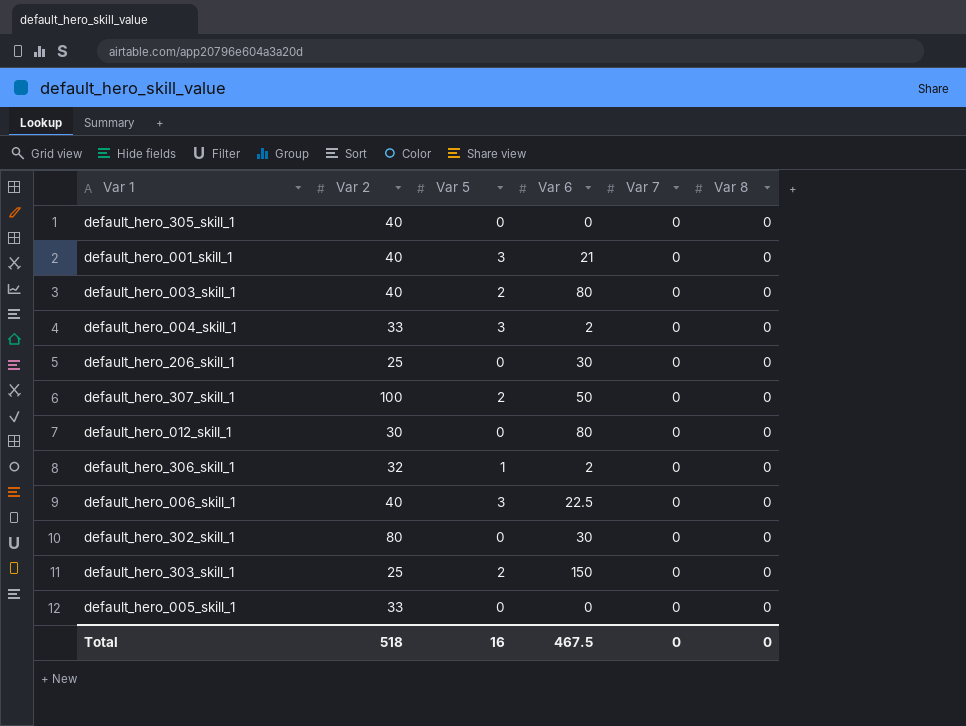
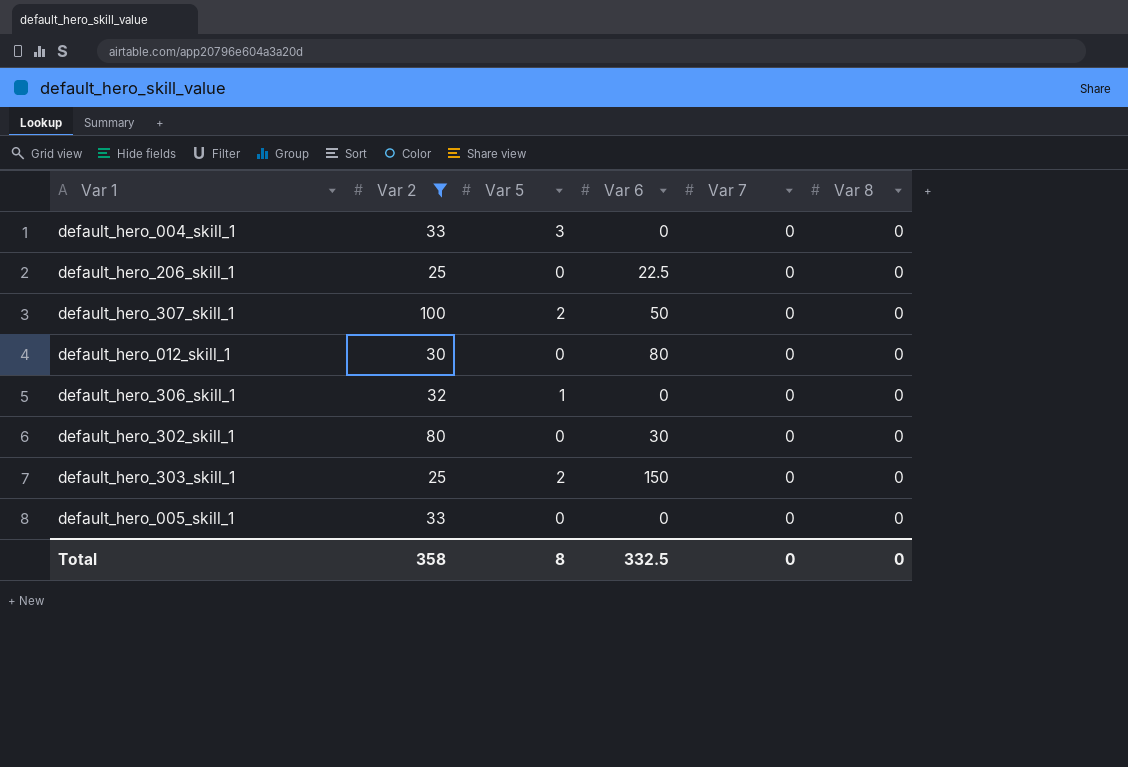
filter: none -> Var 2 != 40
default_hero_004_skill_1 | Var 6: 2 -> 0
default_hero_206_skill_1 | Var 6: 30 -> 22.5
default_hero_306_skill_1 | Var 6: 2 -> 0
Total | Var 2: 518 -> 358
Total | Var 5: 16 -> 8
Total | Var 6: 467.5 -> 332.5

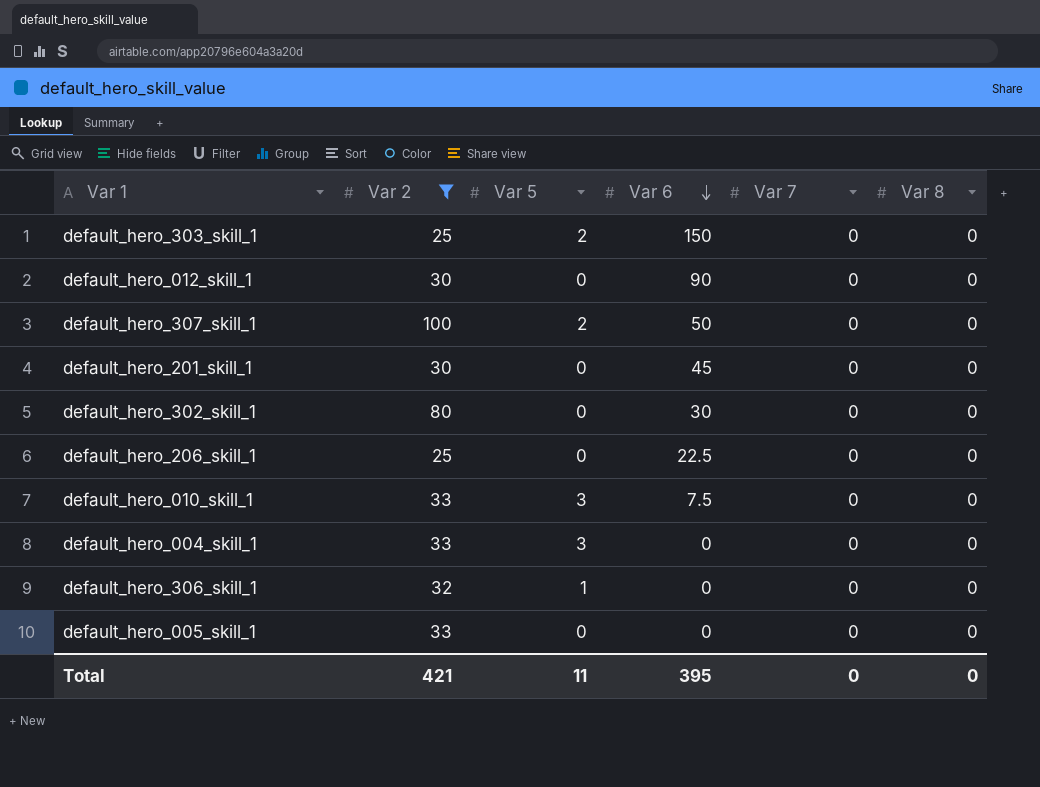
row order: none -> Var 6 descending
default_hero_012_skill_1 | Var 6: 80 -> 90
row default_hero_201_skill_1: none -> 30 | 0 | 45 | 0 | 0
row default_hero_010_skill_1: none -> 33 | 3 | 7.5 | 0 | 0
Total | Var 2: 358 -> 421
Total | Var 5: 8 -> 11
Total | Var 6: 332.5 -> 395

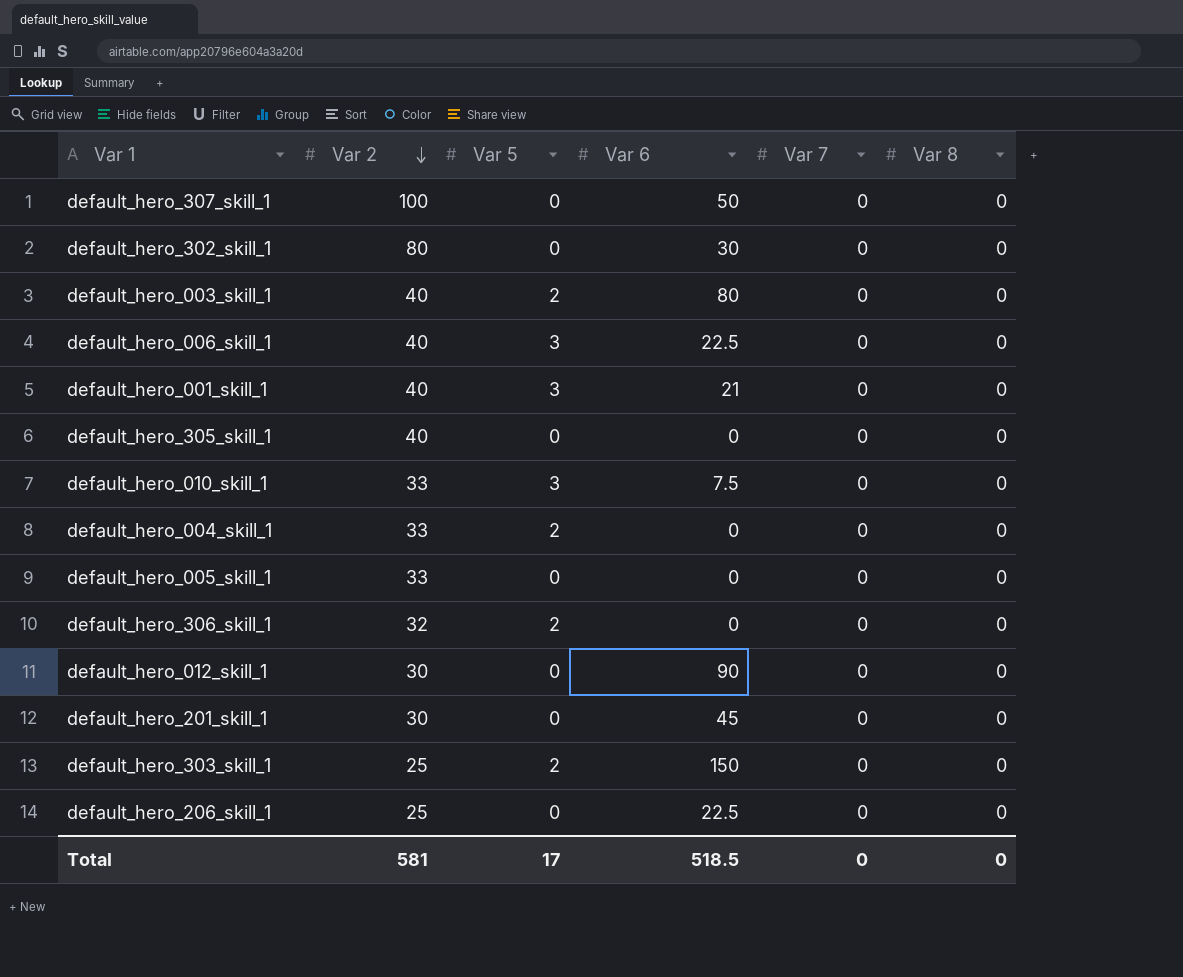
filter: Var 2 != 40 -> none
row order: Var 6 descending -> Var 2 descending
default_hero_307_skill_1 | Var 5: 2 -> 0
default_hero_004_skill_1 | Var 5: 3 -> 2
default_hero_306_skill_1 | Var 5: 1 -> 2
Total | Var 2: 421 -> 581
Total | Var 5: 11 -> 17
Total | Var 6: 395 -> 518.5

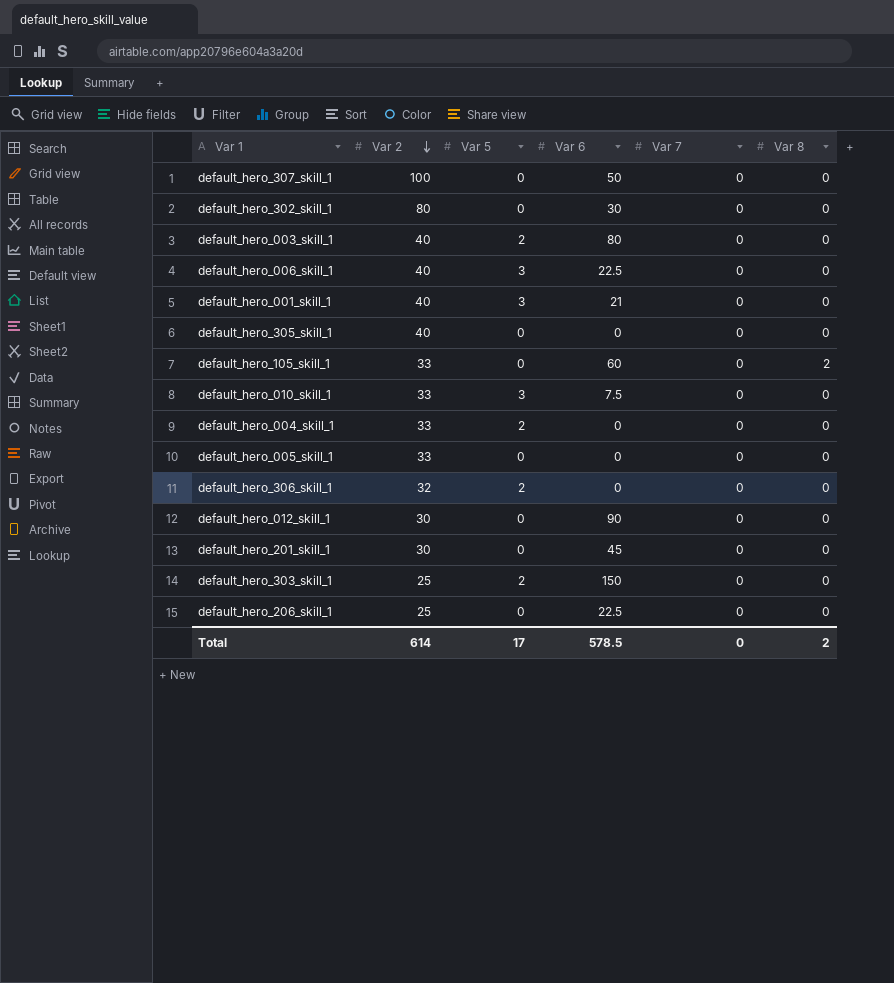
row default_hero_105_skill_1: none -> 33 | 0 | 60 | 0 | 2
Total | Var 2: 581 -> 614
Total | Var 6: 518.5 -> 578.5
Total | Var 8: 0 -> 2

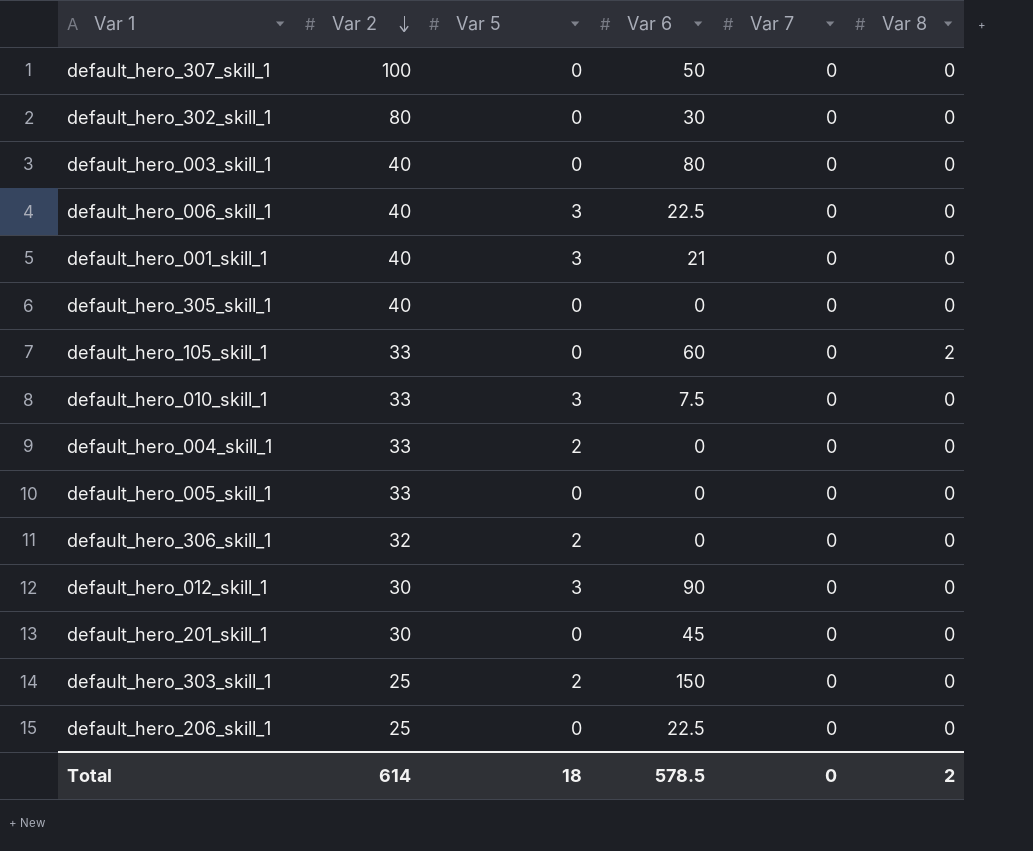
default_hero_003_skill_1 | Var 5: 2 -> 0
default_hero_012_skill_1 | Var 5: 0 -> 3
Total | Var 5: 17 -> 18

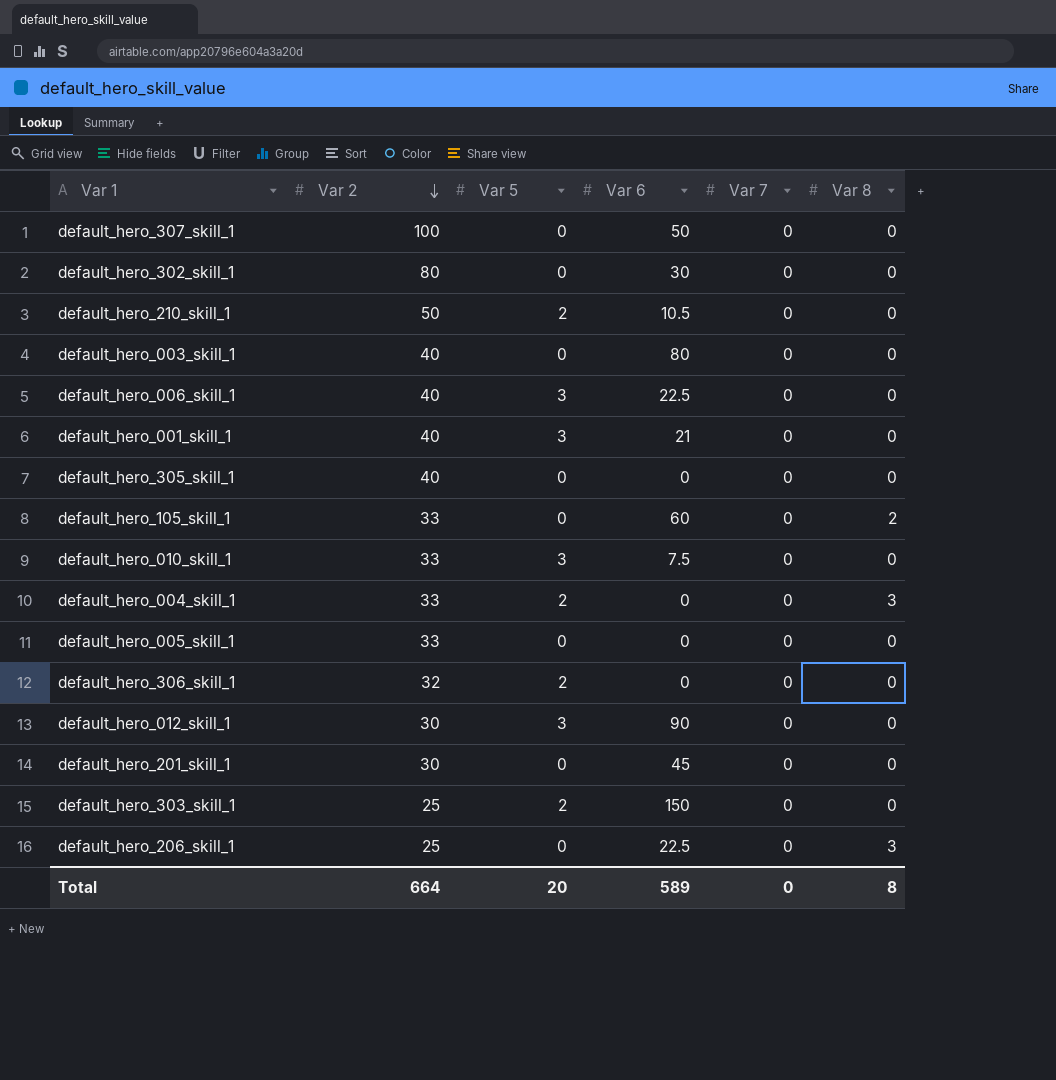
row default_hero_210_skill_1: none -> 50 | 2 | 10.5 | 0 | 0
default_hero_004_skill_1 | Var 8: 0 -> 3
default_hero_206_skill_1 | Var 8: 0 -> 3
Total | Var 2: 614 -> 664
Total | Var 5: 18 -> 20
Total | Var 6: 578.5 -> 589
Total | Var 8: 2 -> 8

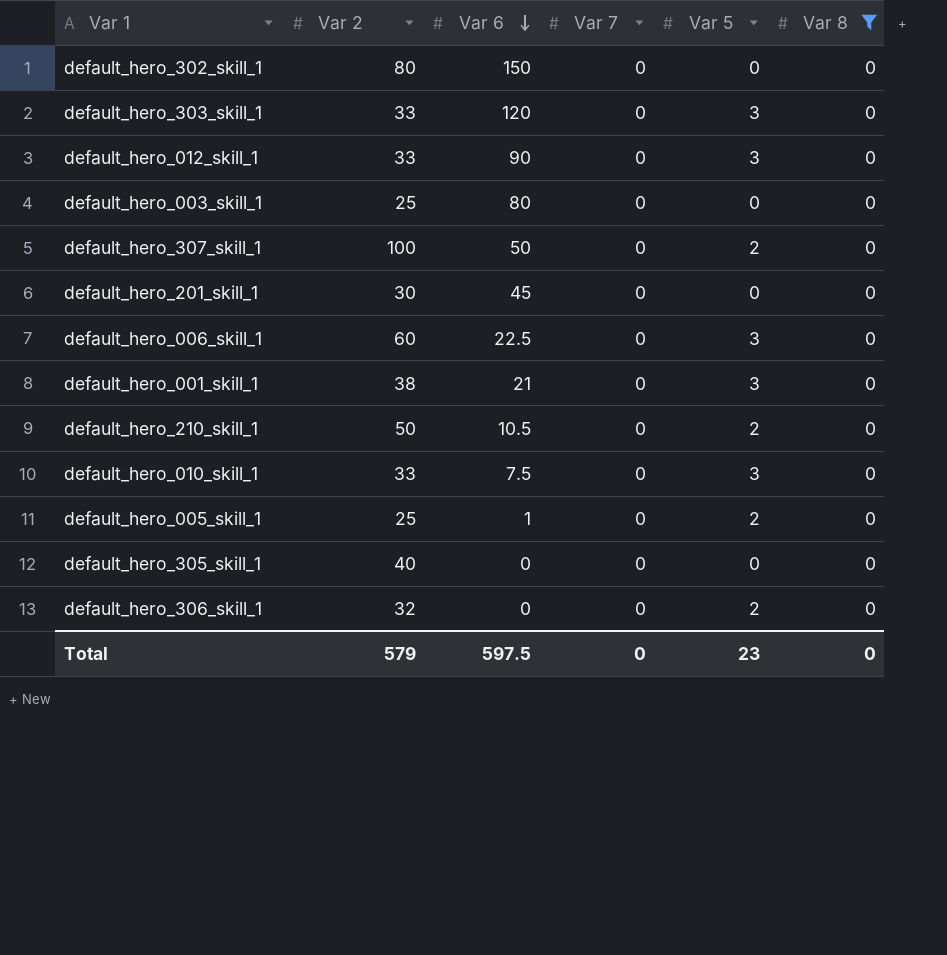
filter: none -> Var 8 = 0
row order: Var 2 descending -> Var 6 descending
column Var 5 | position: 3 -> 5
default_hero_302_skill_1 | Var 6: 30 -> 150
default_hero_303_skill_1 | Var 2: 25 -> 33
default_hero_303_skill_1 | Var 6: 150 -> 120
default_hero_303_skill_1 | Var 5: 2 -> 3
default_hero_012_skill_1 | Var 2: 30 -> 33
default_hero_003_skill_1 | Var 2: 40 -> 25
default_hero_307_skill_1 | Var 5: 0 -> 2
default_hero_006_skill_1 | Var 2: 40 -> 60
default_hero_001_skill_1 | Var 2: 40 -> 38
default_hero_005_skill_1 | Var 2: 33 -> 25
default_hero_005_skill_1 | Var 6: 0 -> 1
default_hero_005_skill_1 | Var 5: 0 -> 2
Total | Var 2: 664 -> 579
Total | Var 6: 589 -> 597.5
Total | Var 5: 20 -> 23
Total | Var 8: 8 -> 0

